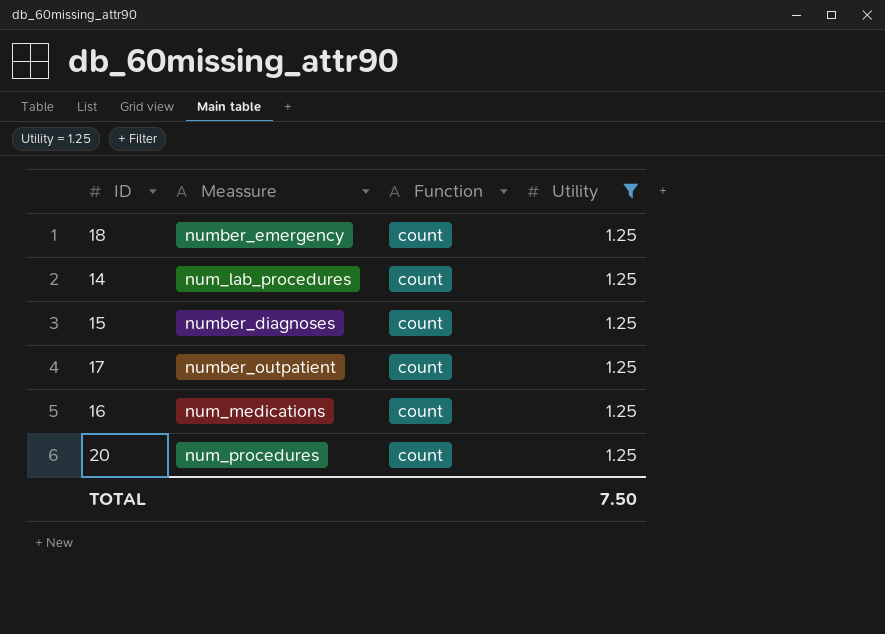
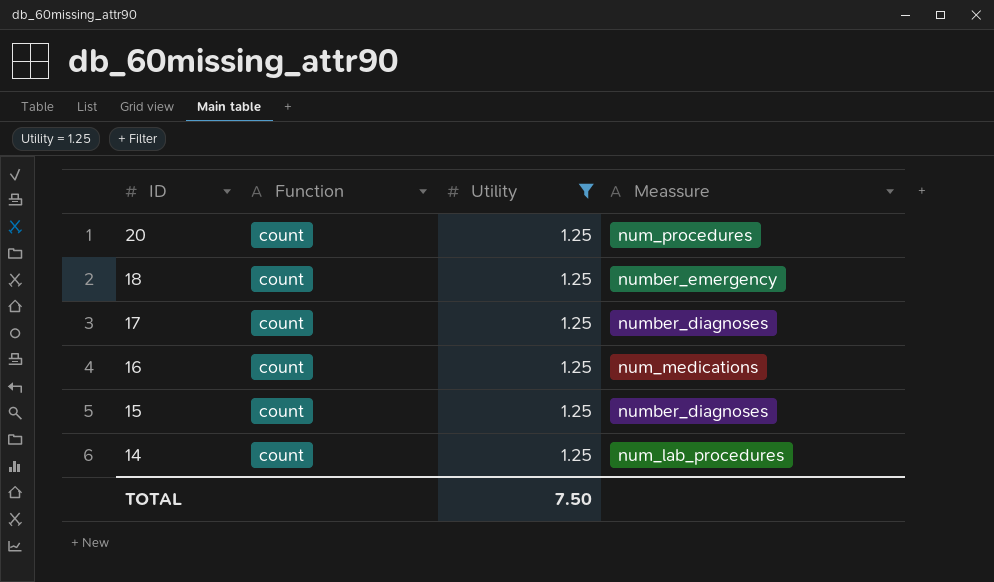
row order: none -> ID descending
column Meassure | position: 2 -> 4
17 | Meassure: number_outpatient -> number_diagnoses

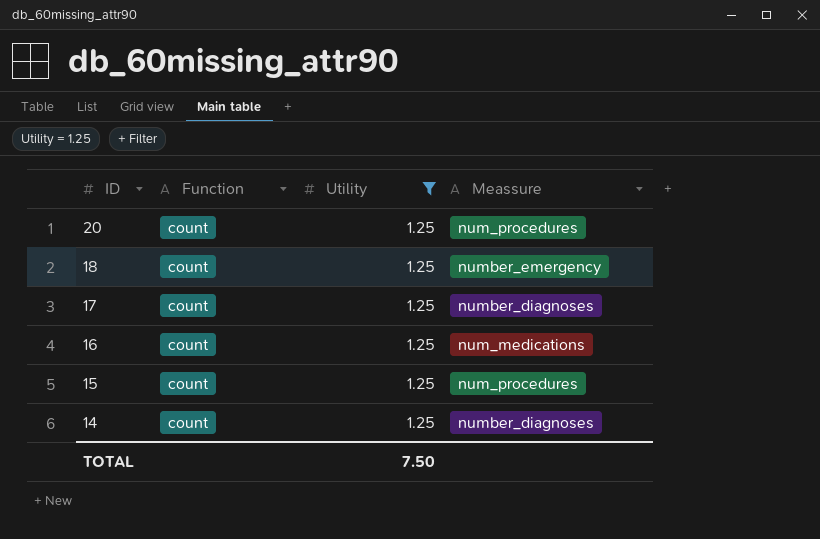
15 | Meassure: number_diagnoses -> num_procedures
14 | Meassure: num_lab_procedures -> number_diagnoses

